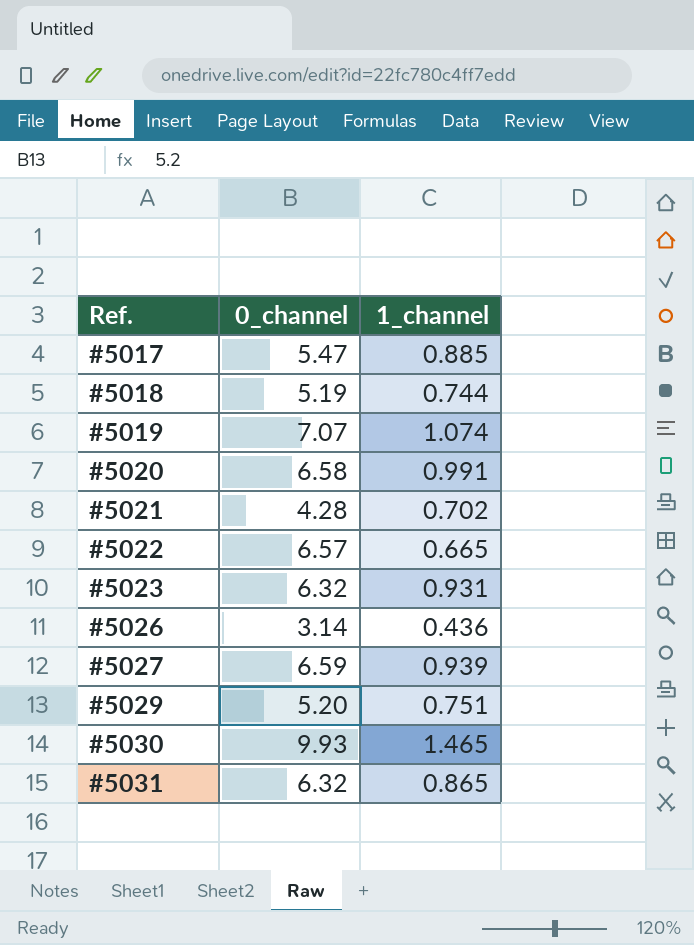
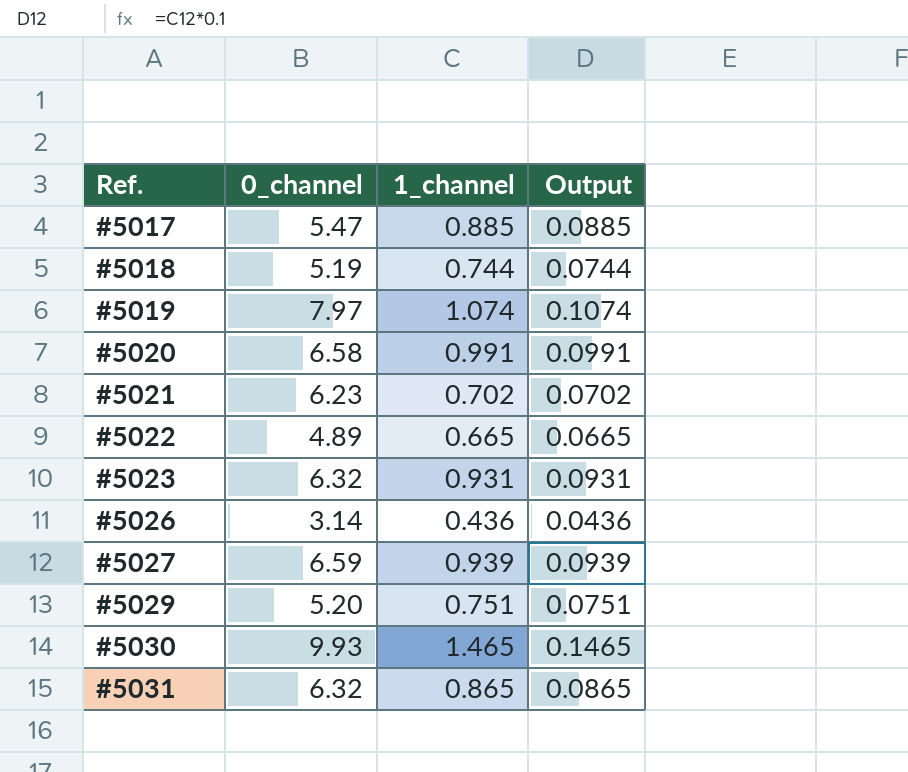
column Output | formula: none -> [1_channel] * 0.1
#5019 | 0_channel: 7.07 -> 7.97
#5021 | 0_channel: 4.28 -> 6.23
#5022 | 0_channel: 6.57 -> 4.89

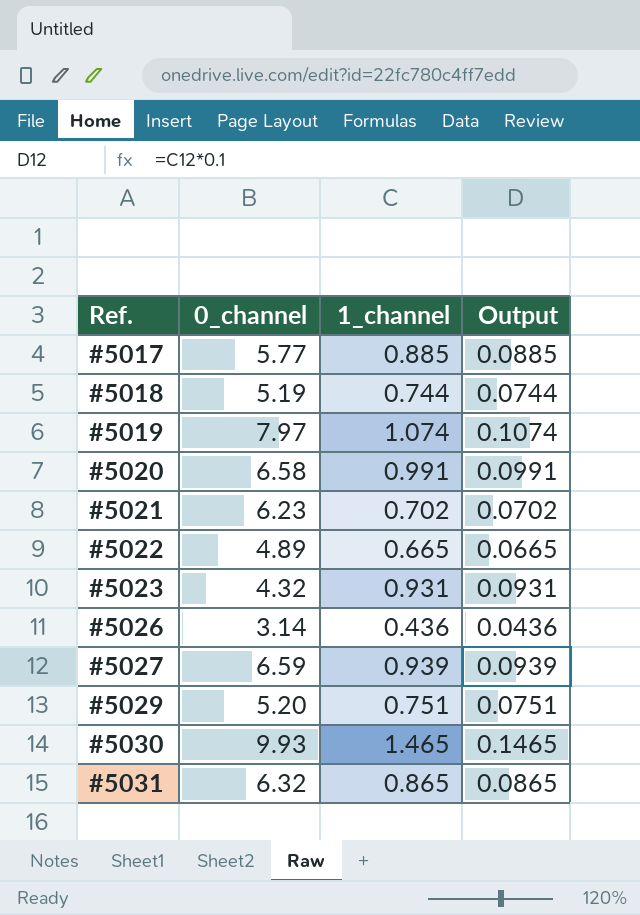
#5017 | 0_channel: 5.47 -> 5.77
#5023 | 0_channel: 6.32 -> 4.32

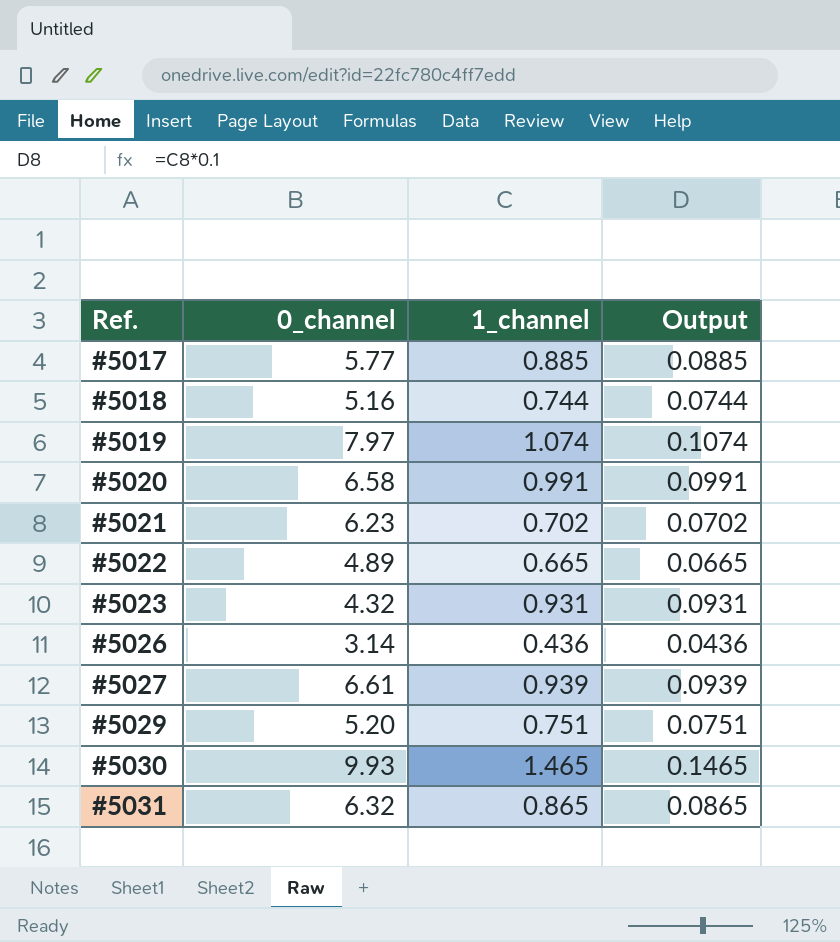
#5018 | 0_channel: 5.19 -> 5.16
#5027 | 0_channel: 6.59 -> 6.61

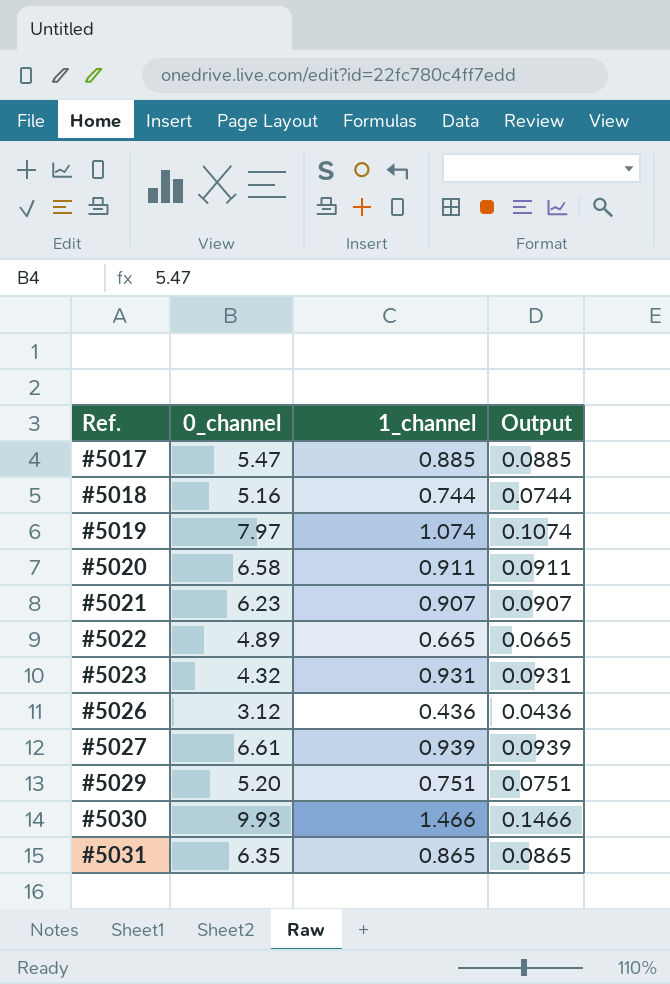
#5017 | 0_channel: 5.77 -> 5.47
#5020 | 1_channel: 0.991 -> 0.911
#5020 | Output: 0.0991 -> 0.0911
#5021 | 1_channel: 0.702 -> 0.907
#5021 | Output: 0.0702 -> 0.0907
#5026 | 0_channel: 3.14 -> 3.12
#5030 | 1_channel: 1.465 -> 1.466
#5030 | Output: 0.1465 -> 0.1466
#5031 | 0_channel: 6.32 -> 6.35

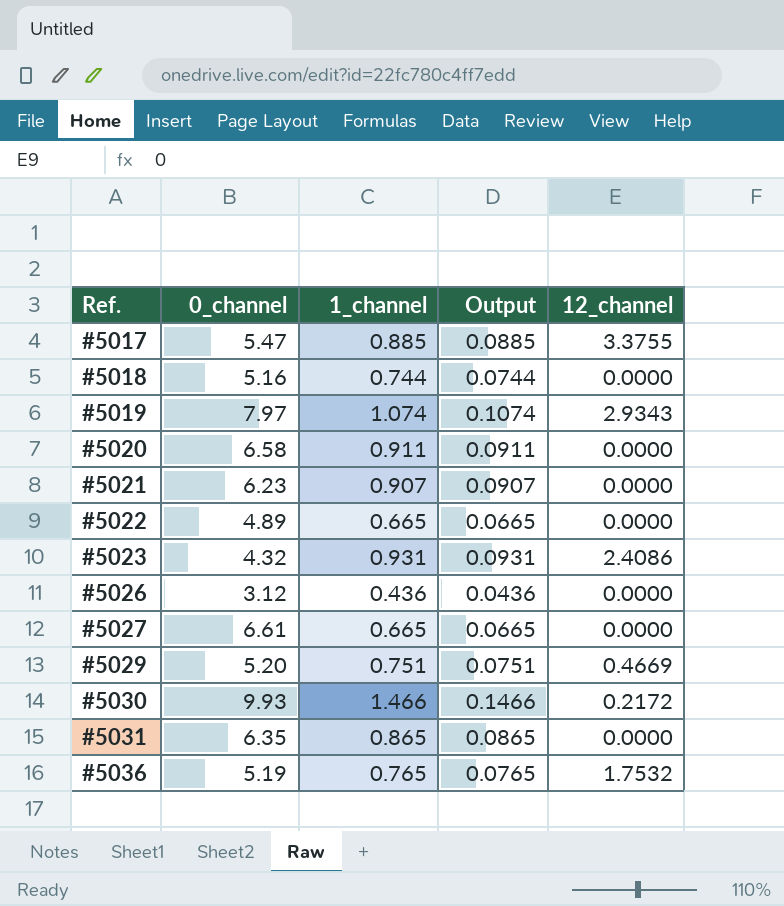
column 12_channel | position: none -> 5
#5027 | 1_channel: 0.939 -> 0.665
#5027 | Output: 0.0939 -> 0.0665
row #5036: none -> 5.19 | 0.765 | 0.0765 | 1.7532

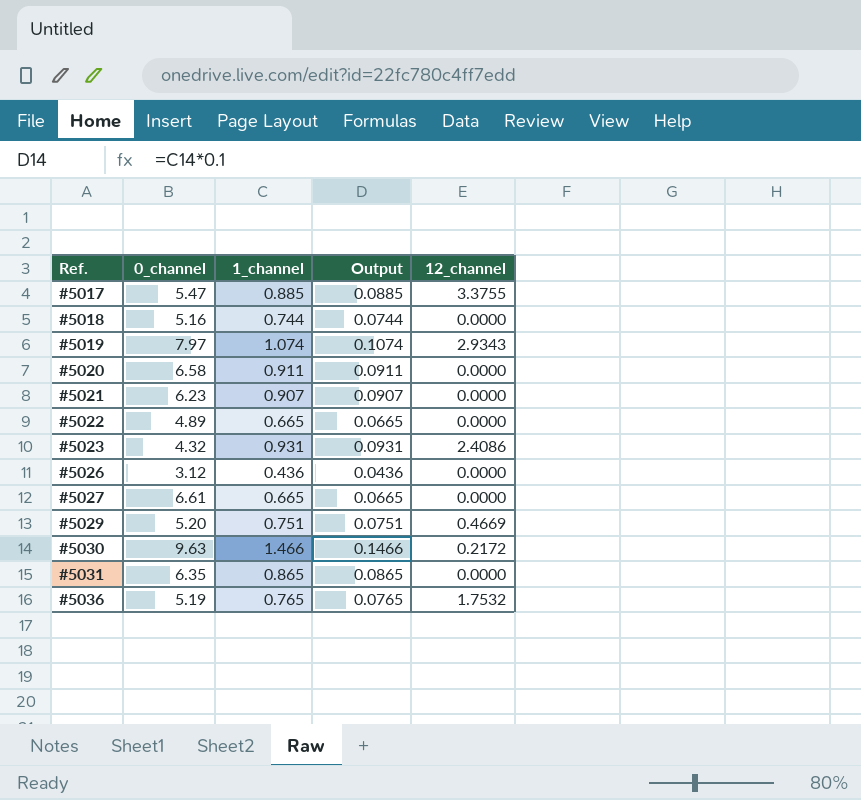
#5030 | 0_channel: 9.93 -> 9.63

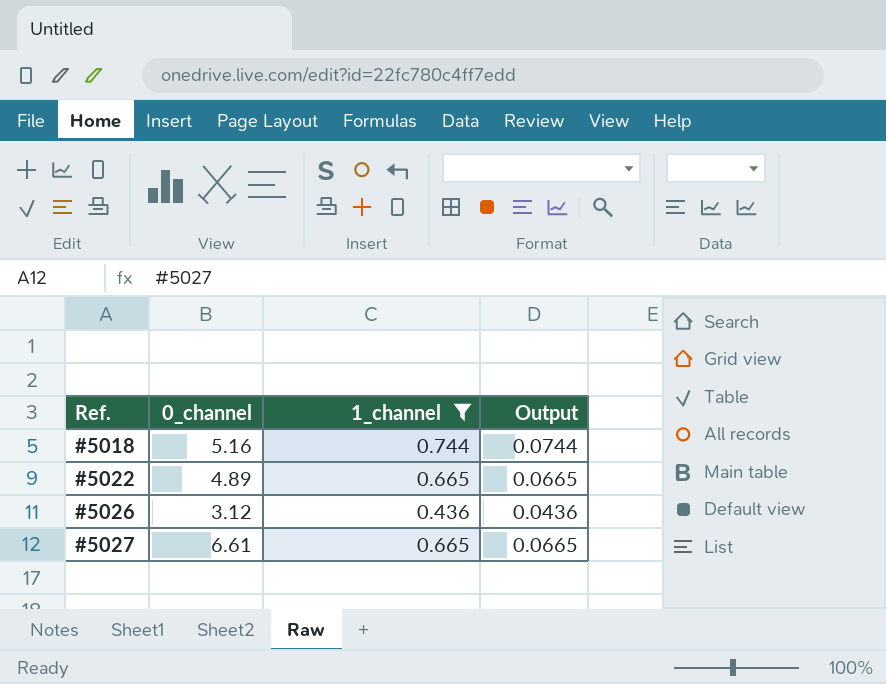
filter: none -> 1_channel <= 0.744
column 12_channel | position: 5 -> none

